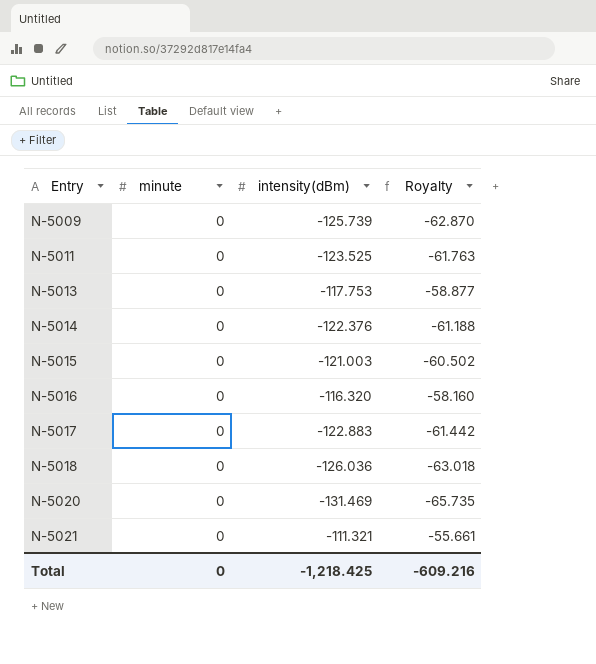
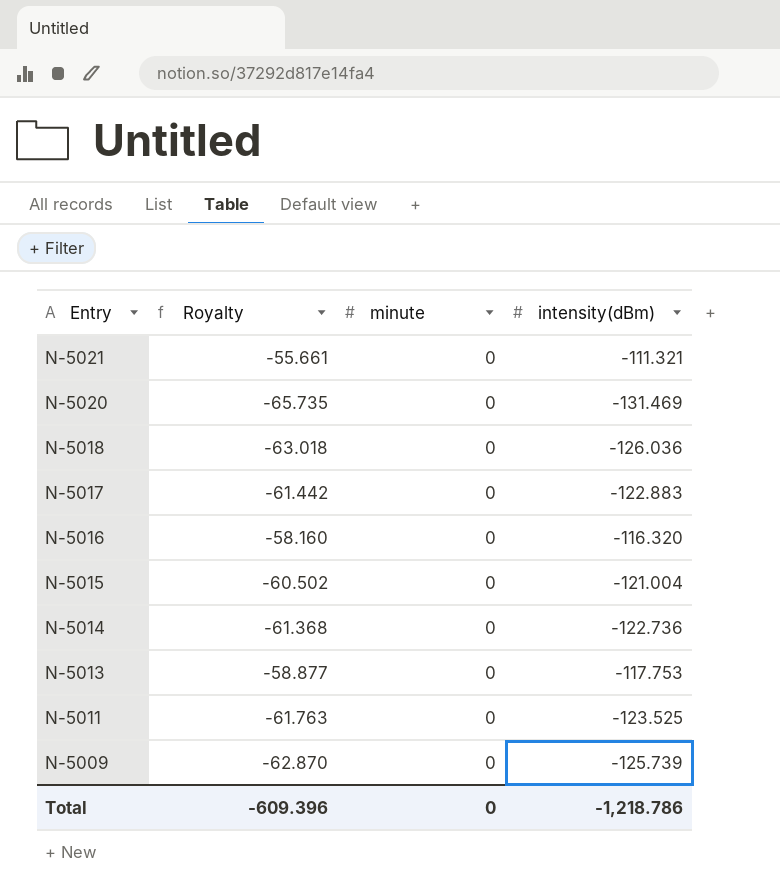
row order: Entry ascending -> Entry descending
column Royalty | position: 4 -> 2
N-5015 | intensity(dBm): -121.003 -> -121.004
N-5014 | Royalty: -61.188 -> -61.368
N-5014 | intensity(dBm): -122.376 -> -122.736
Total | Royalty: -609.216 -> -609.396
Total | intensity(dBm): -1,218.425 -> -1,218.786

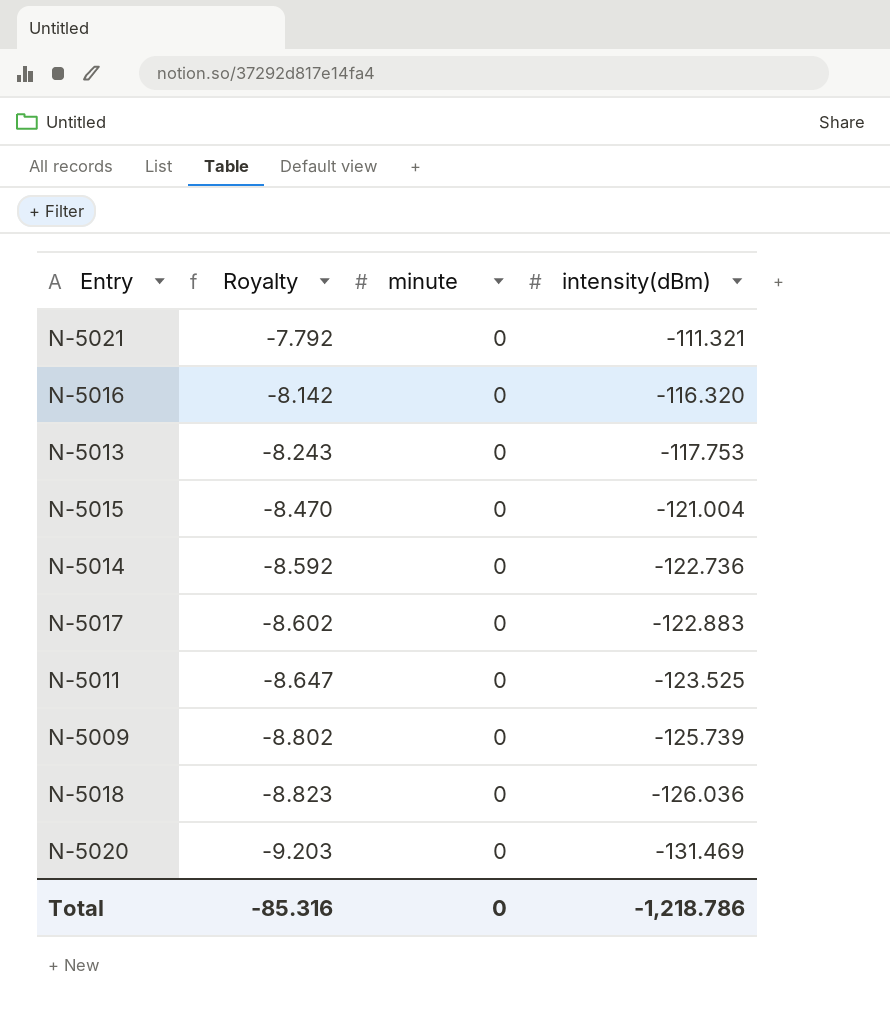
row order: Entry descending -> Royalty descending
column Royalty | formula: [intensity(dBm)] * 0.5 -> [intensity(dBm)] * 0.07
Total | Royalty: -609.396 -> -85.316

